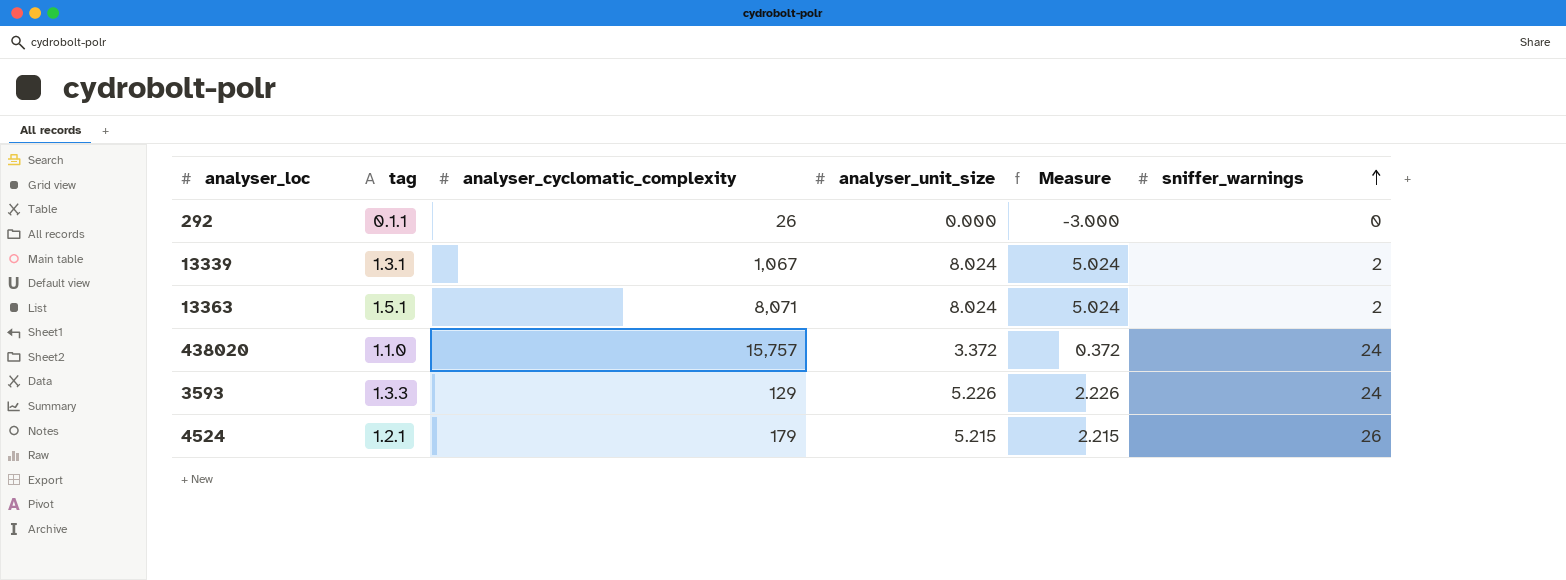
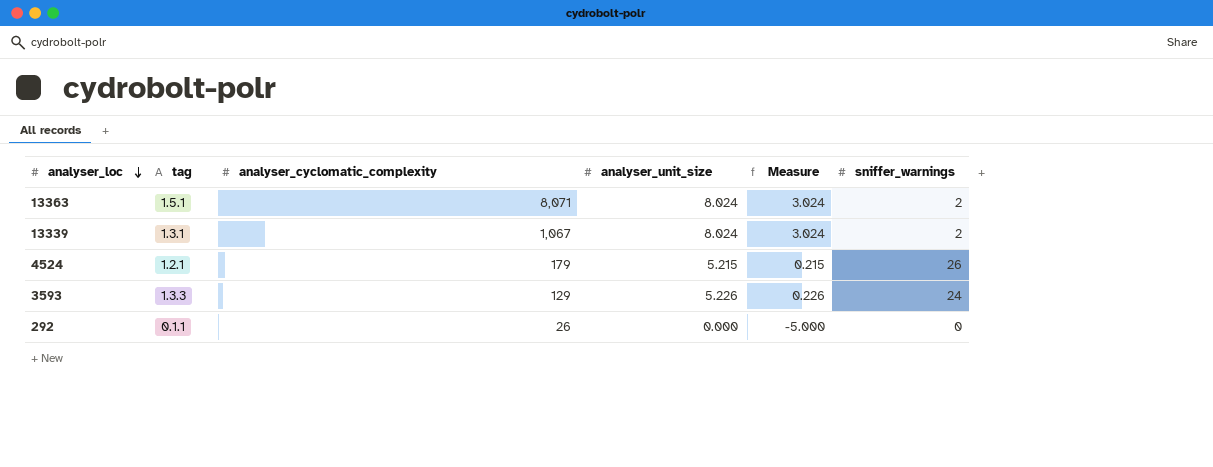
row order: sniffer_warnings ascending -> analyser_loc descending
column Measure | formula: [analyser_unit_size] - 3 -> [analyser_unit_size] - 5
row 438020: 1.1.0 | 15,757 | 3.372 | 0.372 | 24 -> none

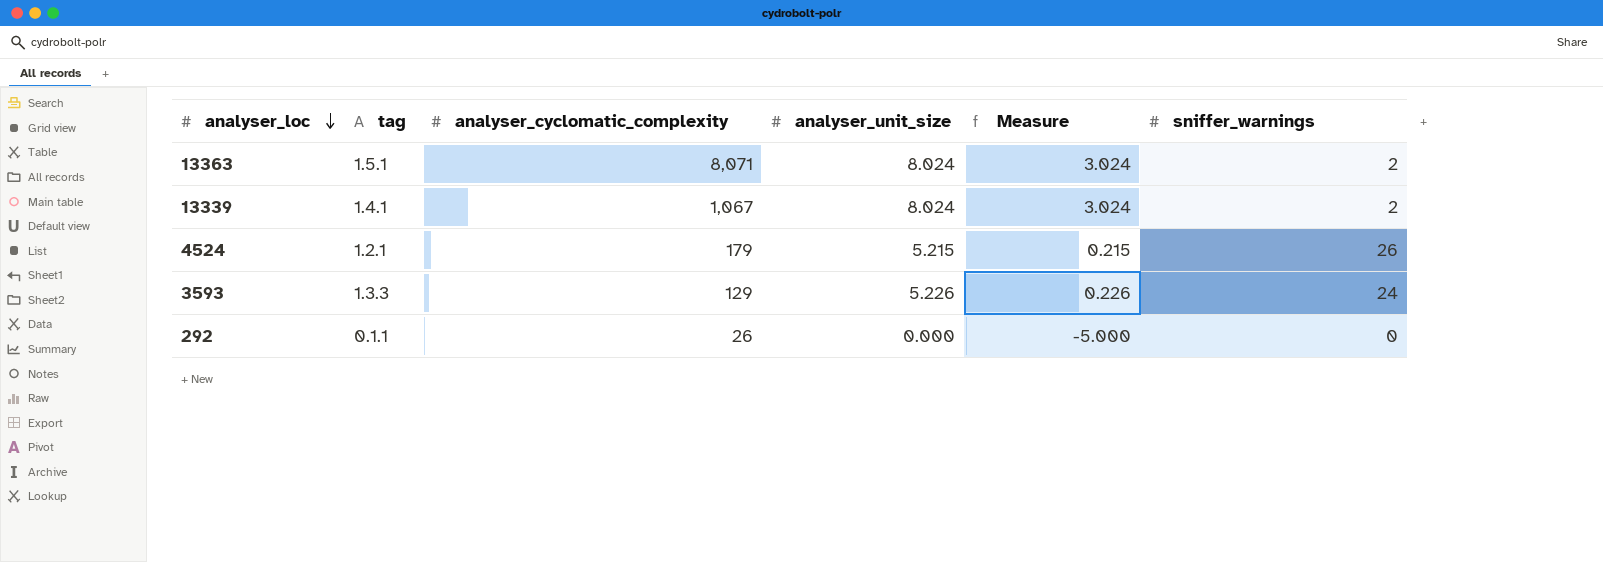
13339 | tag: 1.3.1 -> 1.4.1

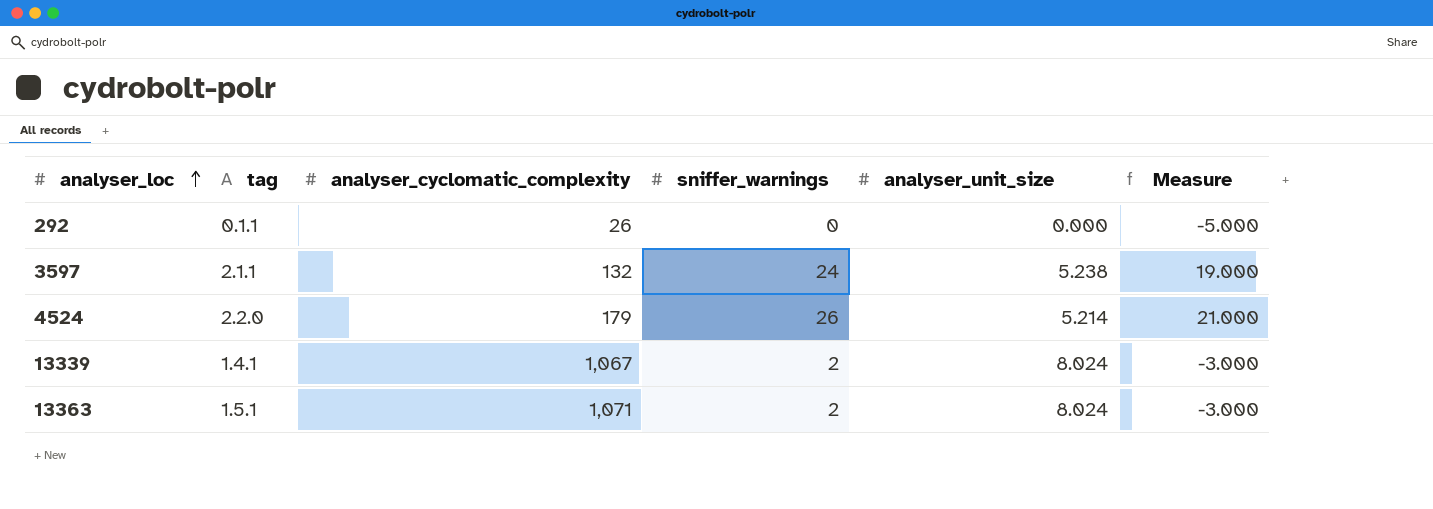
row order: analyser_loc descending -> analyser_loc ascending
column sniffer_warnings | position: 6 -> 4
column Measure | formula: [analyser_unit_size] - 5 -> [sniffer_warnings] - 5
row 3593: 1.3.3 | 129 | 5.226 | 0.226 | 24 -> none
row 3597: none -> 2.1.1 | 132 | 24 | 5.238 | 19.000
4524 | tag: 1.2.1 -> 2.2.0
4524 | analyser_unit_size: 5.215 -> 5.214
13363 | analyser_cyclomatic_complexity: 8,071 -> 1,071

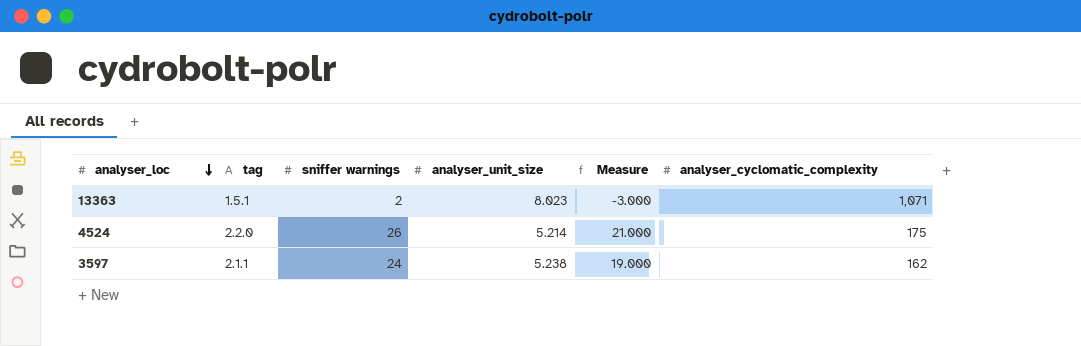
row order: analyser_loc ascending -> analyser_loc descending
column name: sniffer_warnings -> sniffer warnings
column analyser_cyclomatic_complexity | position: 3 -> 6
row 292: 0.1.1 | 26 | 0 | 0.000 | -5.000 -> none
row 13339: 1.4.1 | 1,067 | 2 | 8.024 | -3.000 -> none
13363 | analyser_unit_size: 8.024 -> 8.023
4524 | analyser_cyclomatic_complexity: 179 -> 175
3597 | analyser_cyclomatic_complexity: 132 -> 162

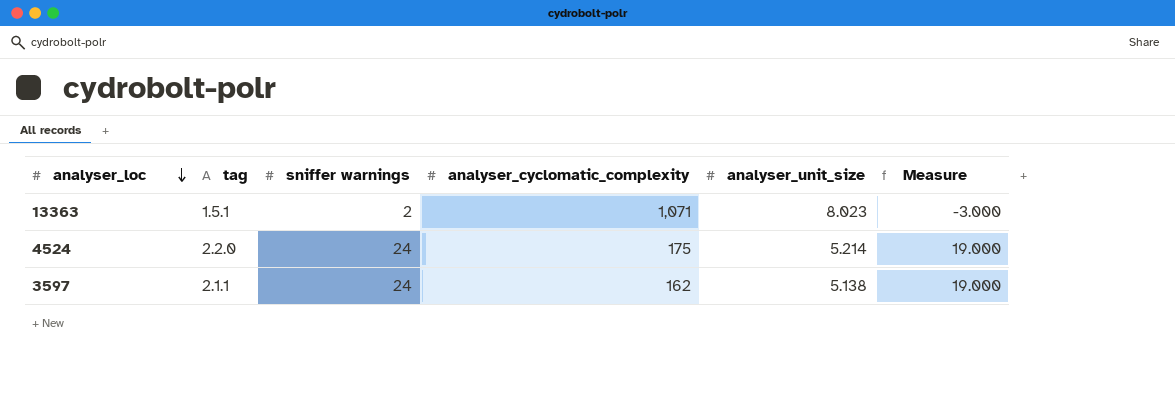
column analyser_cyclomatic_complexity | position: 6 -> 4
4524 | sniffer warnings: 26 -> 24
4524 | Measure: 21.000 -> 19.000
3597 | analyser_unit_size: 5.238 -> 5.138

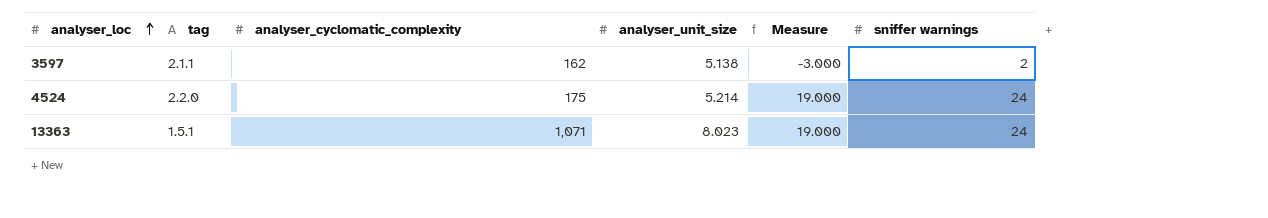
row order: analyser_loc descending -> analyser_loc ascending
column sniffer warnings | position: 3 -> 6
3597 | Measure: 19.000 -> -3.000
3597 | sniffer warnings: 24 -> 2
13363 | Measure: -3.000 -> 19.000
13363 | sniffer warnings: 2 -> 24

